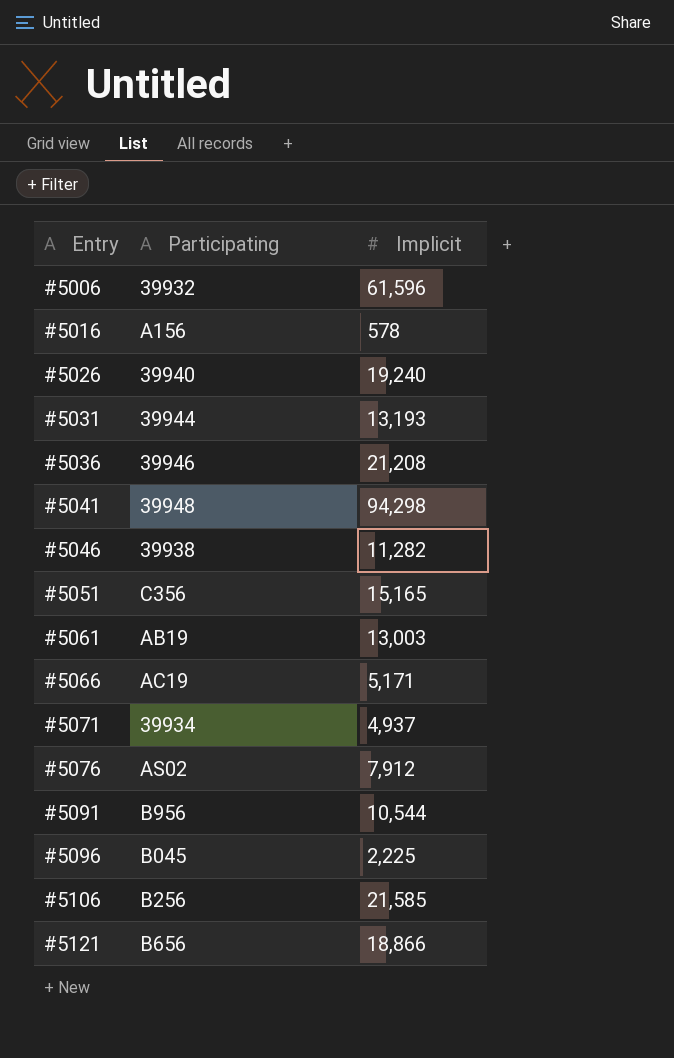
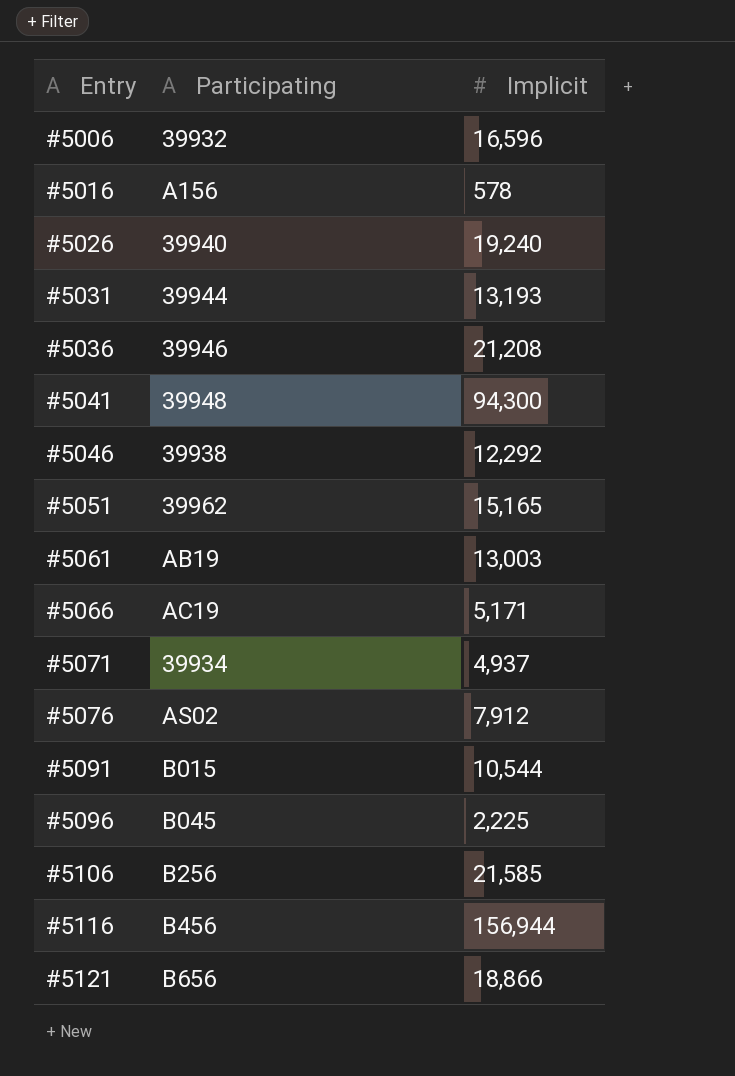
#5006 | Implicit: 61,596 -> 16,596
#5041 | Implicit: 94,298 -> 94,300
#5046 | Implicit: 11,282 -> 12,292
#5051 | Participating: C356 -> 39962
#5091 | Participating: B956 -> B015
row #5116: none -> B456 | 156,944

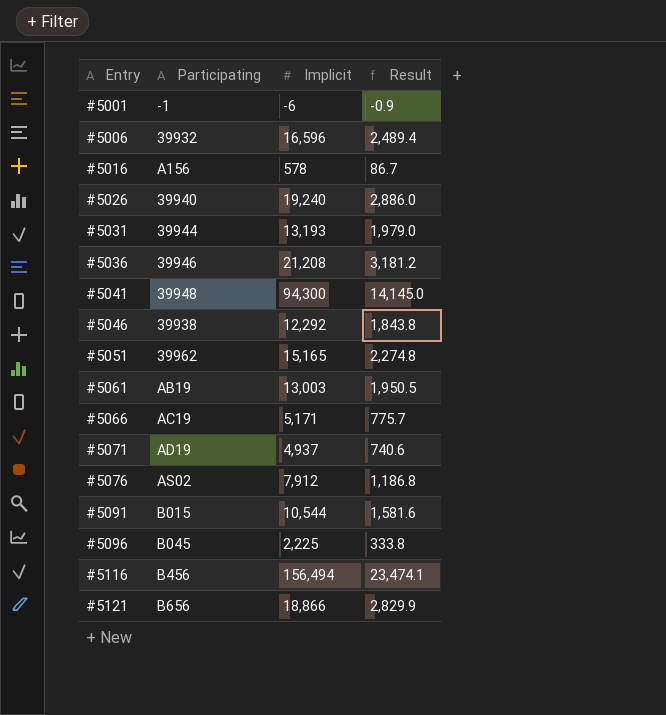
column Result | formula: none -> [Implicit] * 0.15
row #5106: B256 | 21,585 -> none
row #5001: none -> -1 | -6 | -0.9
#5071 | Participating: 39934 -> AD19
#5116 | Implicit: 156,944 -> 156,494

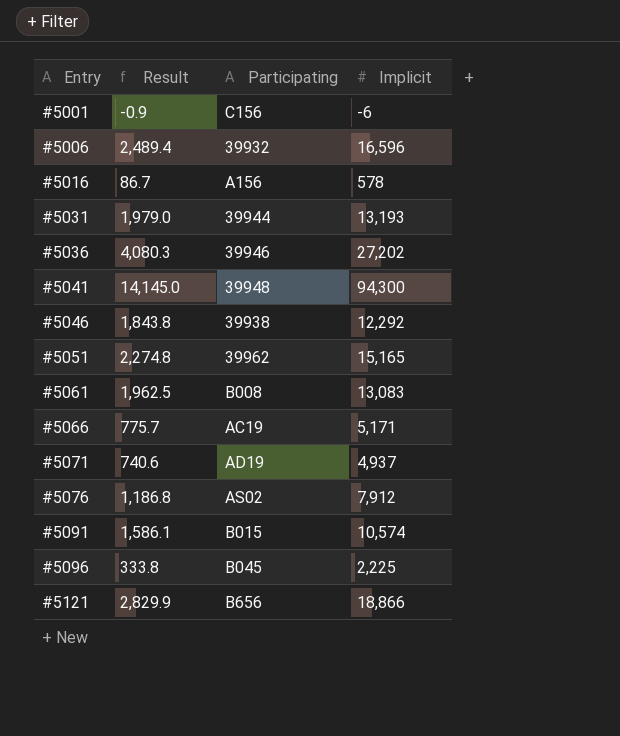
column Result | position: 4 -> 2
row #5026: 39940 | 19,240 | 2,886.0 -> none
row #5116: B456 | 156,494 | 23,474.1 -> none
#5001 | Participating: -1 -> C156
#5036 | Result: 3,181.2 -> 4,080.3
#5036 | Implicit: 21,208 -> 27,202
#5061 | Result: 1,950.5 -> 1,962.5
#5061 | Participating: AB19 -> B008
#5061 | Implicit: 13,003 -> 13,083
#5091 | Result: 1,581.6 -> 1,586.1
#5091 | Implicit: 10,544 -> 10,574

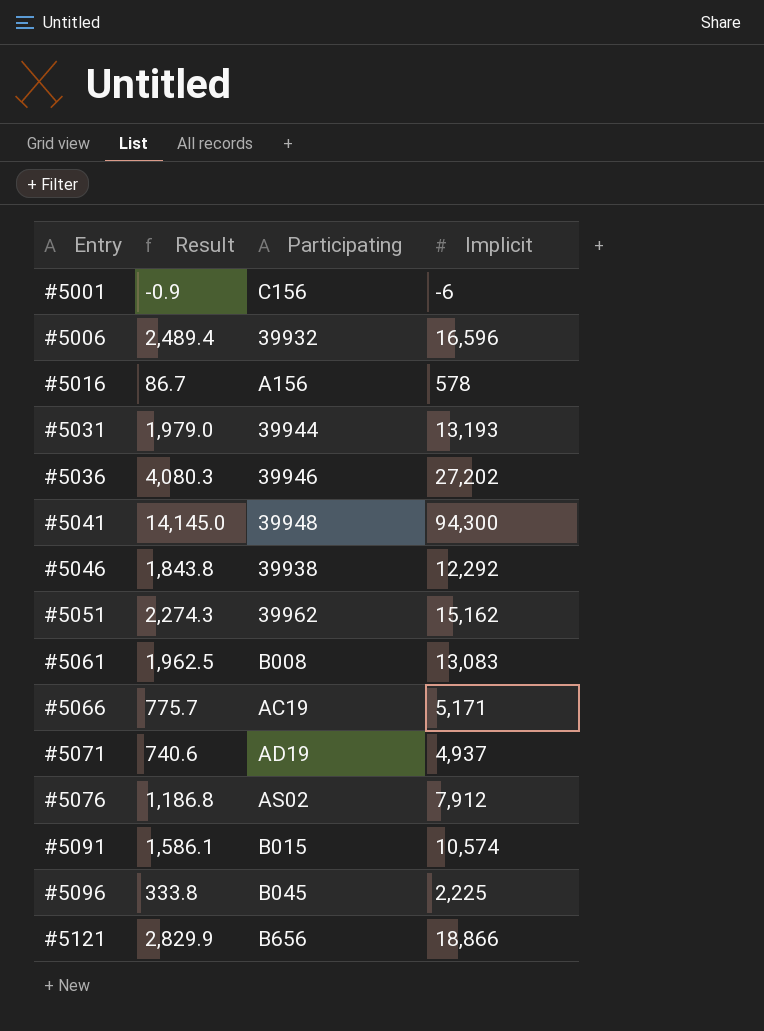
#5051 | Result: 2,274.8 -> 2,274.3
#5051 | Implicit: 15,165 -> 15,162

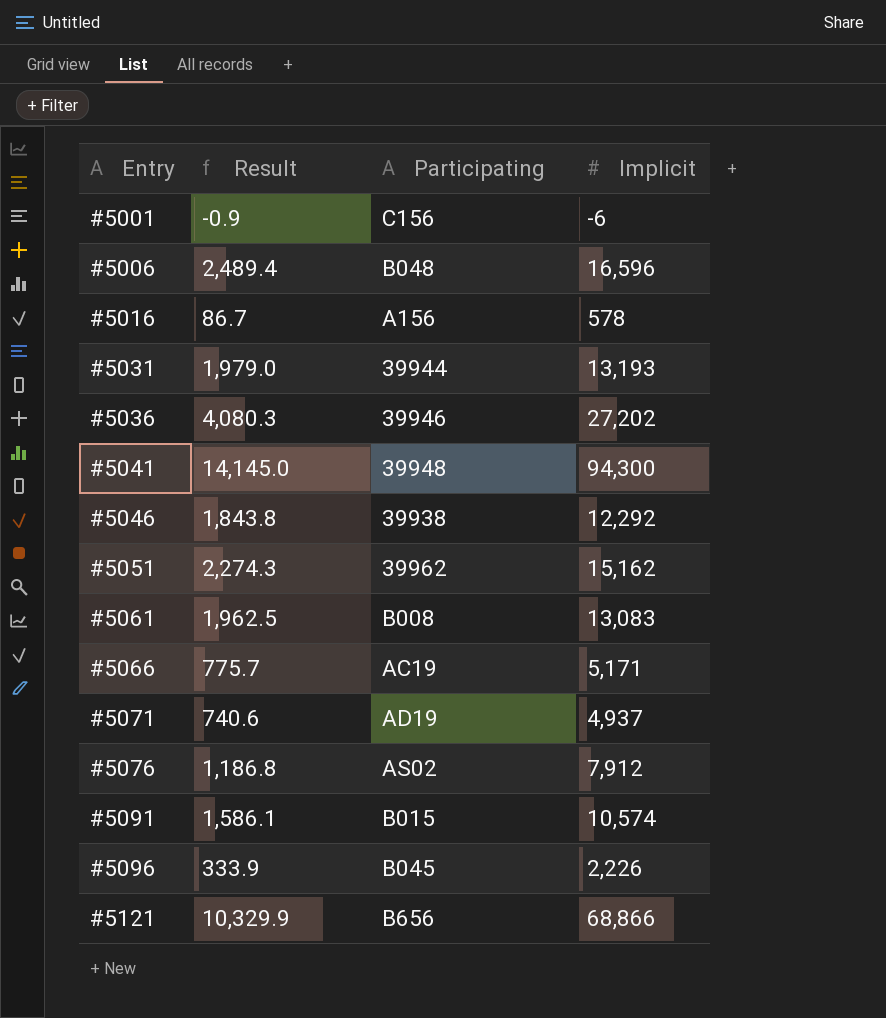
#5006 | Participating: 39932 -> B048
#5096 | Result: 333.8 -> 333.9
#5096 | Implicit: 2,225 -> 2,226
#5121 | Result: 2,829.9 -> 10,329.9
#5121 | Implicit: 18,866 -> 68,866

